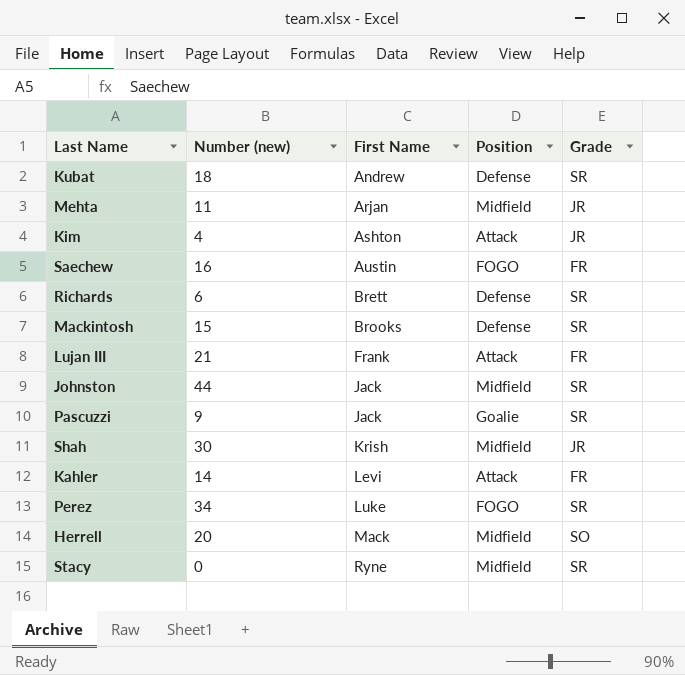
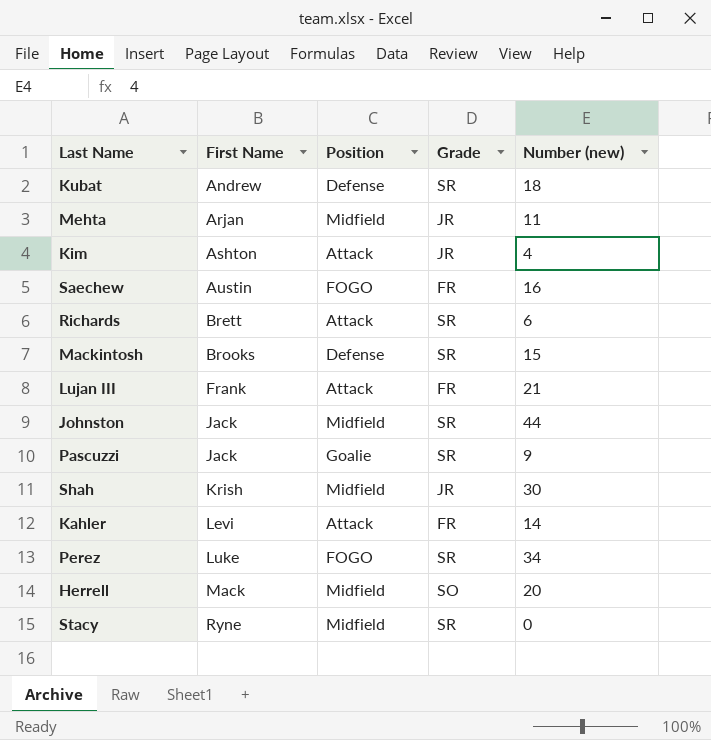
column Number (new) | position: 2 -> 5
Richards | Position: Defense -> Attack

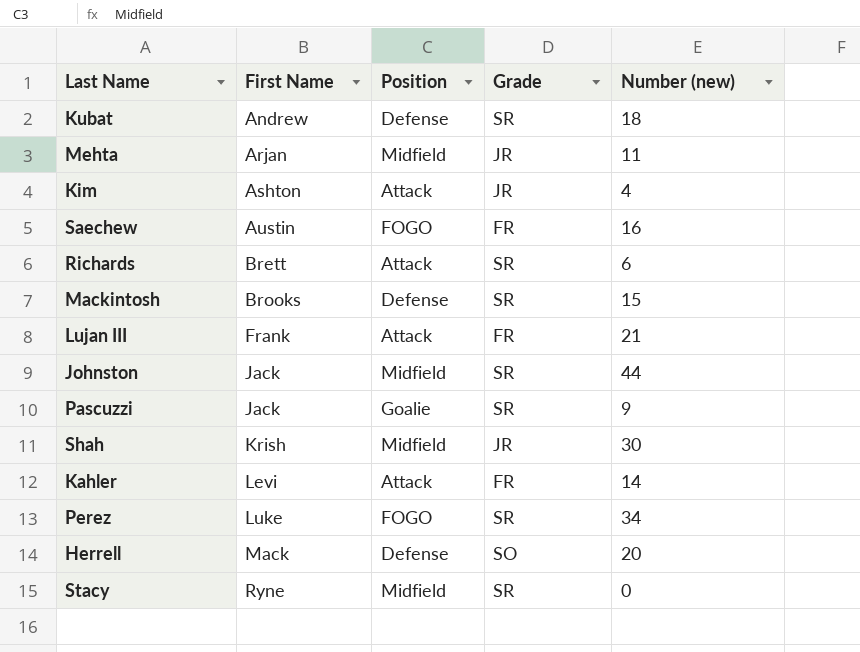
Herrell | Position: Midfield -> Defense

